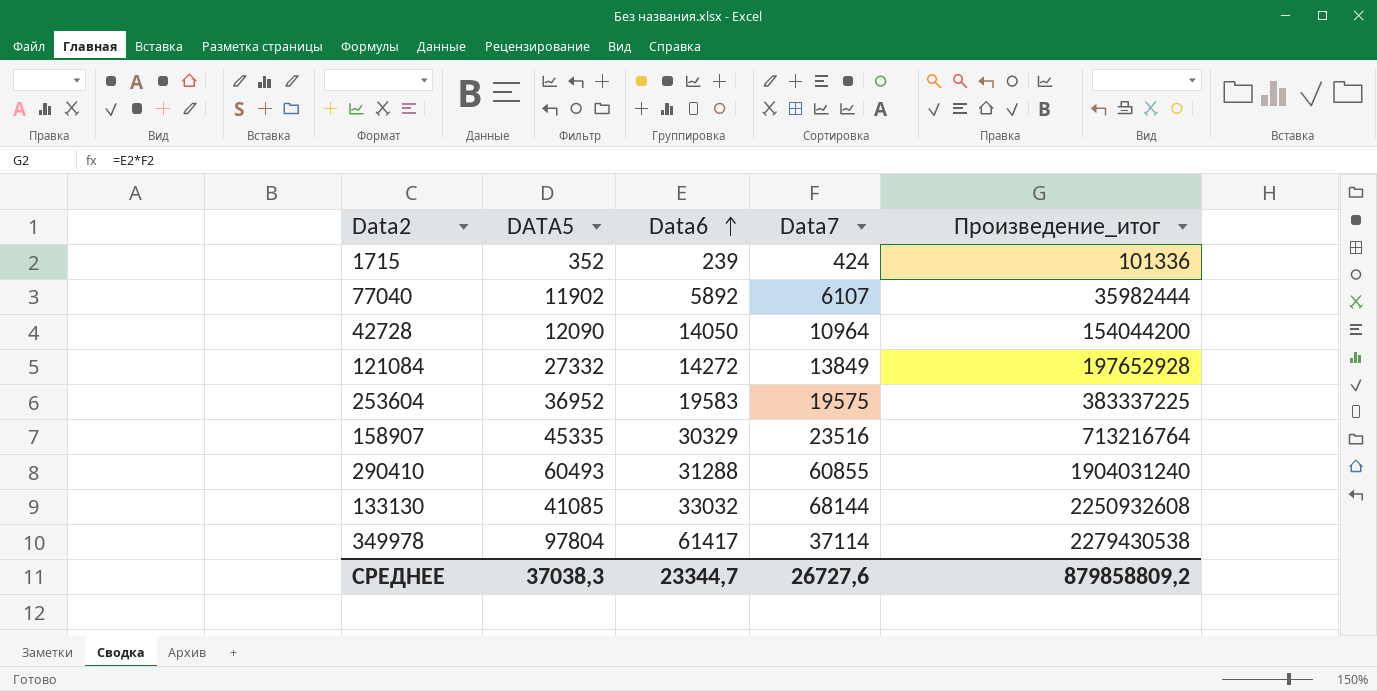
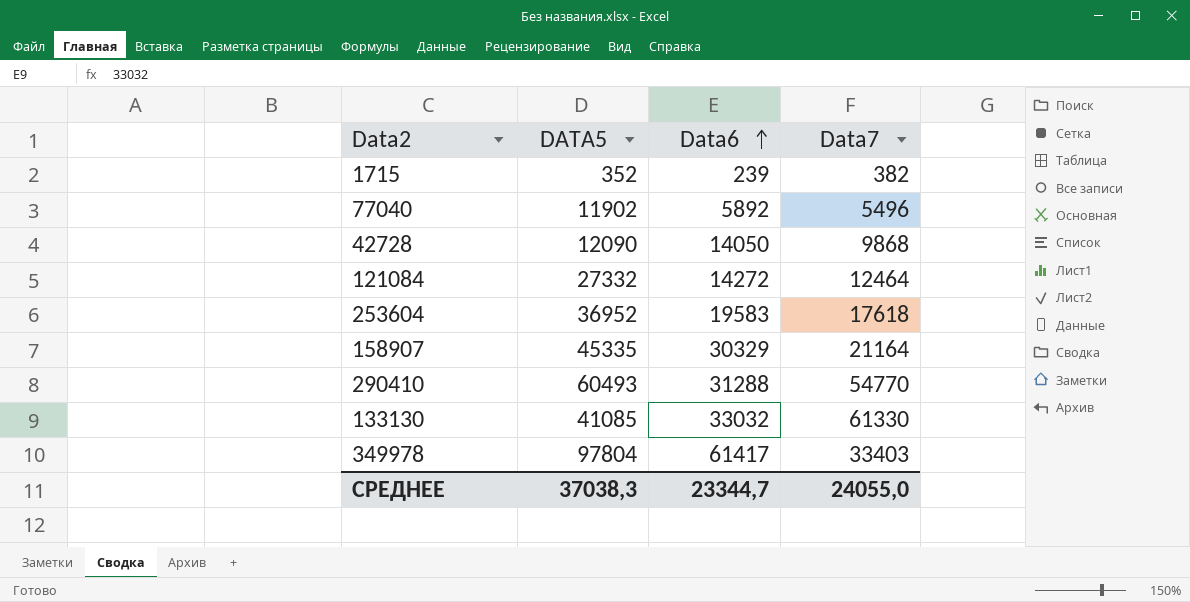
column Произведение_итог | formula: [Data6] * [Data7] -> none
1715 | Data7: 424 -> 382
77040 | Data7: 6107 -> 5496
42728 | Data7: 10964 -> 9868
121084 | Data7: 13849 -> 12464
253604 | Data7: 19575 -> 17618
158907 | Data7: 23516 -> 21164
290410 | Data7: 60855 -> 54770
133130 | Data7: 68144 -> 61330
349978 | Data7: 37114 -> 33403
СРЕДНЕЕ | Data7: 26727,6 -> 24055,0

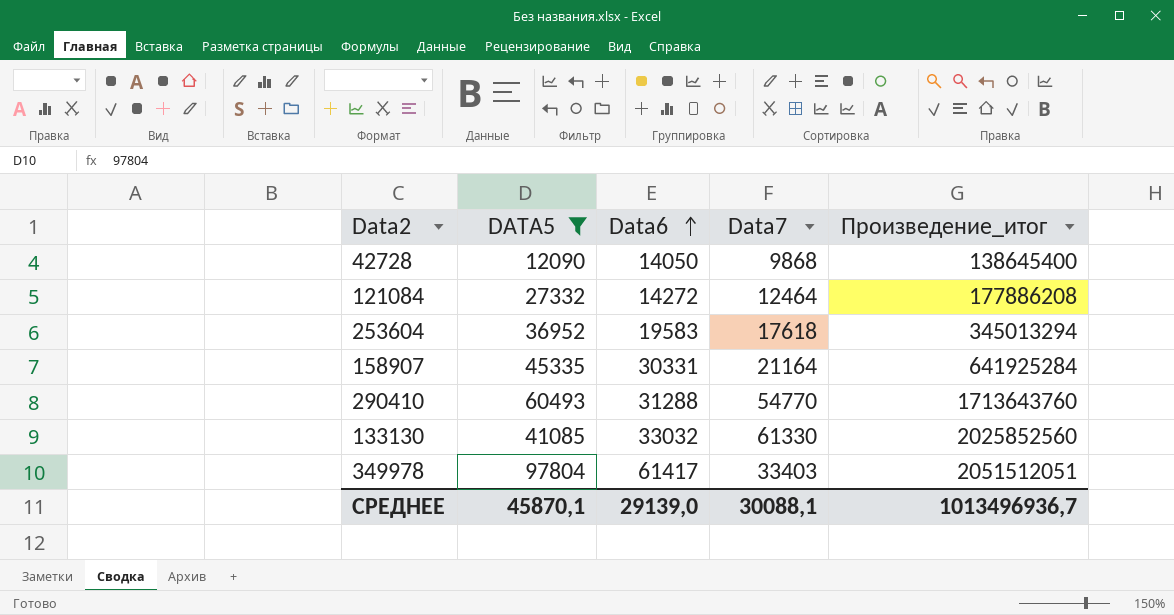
filter: none -> DATA5 >= 12090
column Произведение_итог | formula: none -> [Data6] * [Data7]
158907 | Data6: 30329 -> 30331
СРЕДНЕЕ | DATA5: 37038,3 -> 45870,1
СРЕДНЕЕ | Data6: 23344,7 -> 29139,0
СРЕДНЕЕ | Data7: 24055,0 -> 30088,1

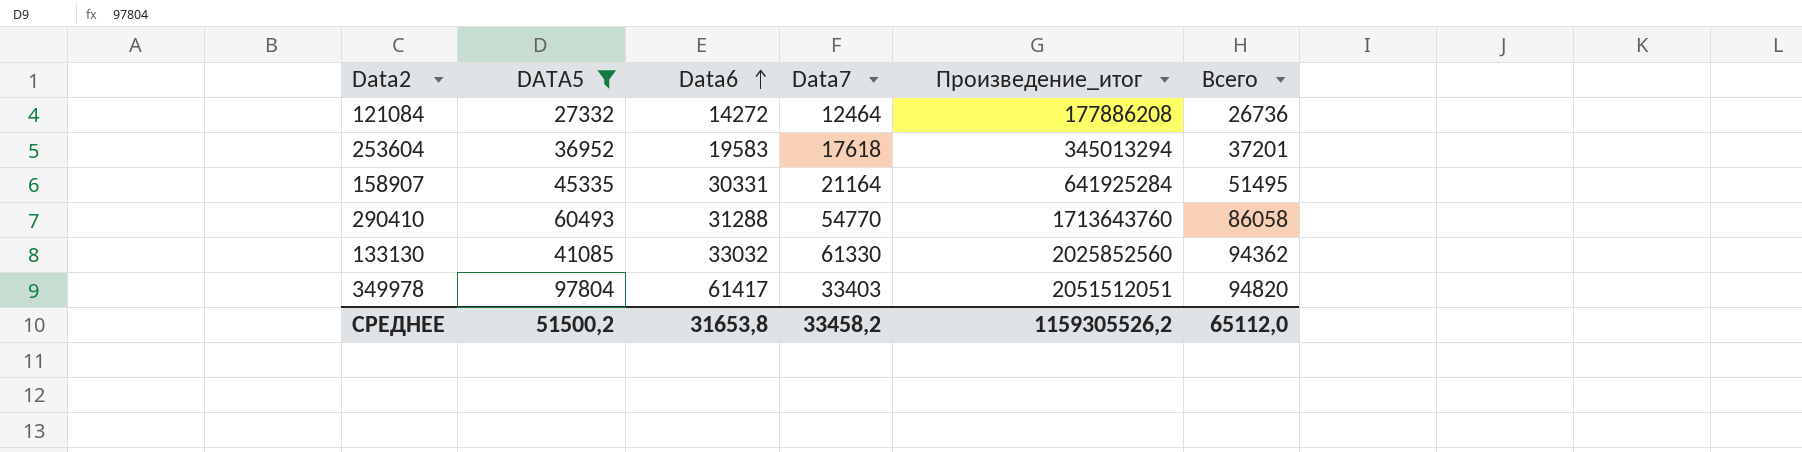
column Всего | formula: none -> [Data6] + [Data7]
row 42728: 12090 | 14050 | 9868 | 138645400 -> none
СРЕДНЕЕ | DATA5: 45870,1 -> 51500,2
СРЕДНЕЕ | Data6: 29139,0 -> 31653,8
СРЕДНЕЕ | Data7: 30088,1 -> 33458,2
СРЕДНЕЕ | Произведение_итог: 1013496936,7 -> 1159305526,2

